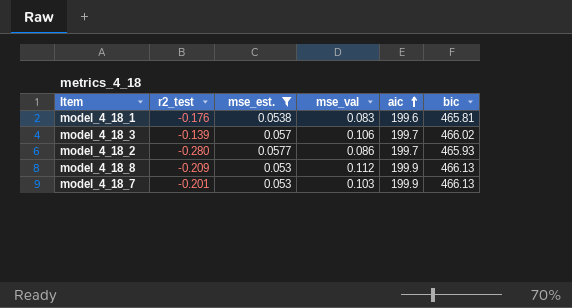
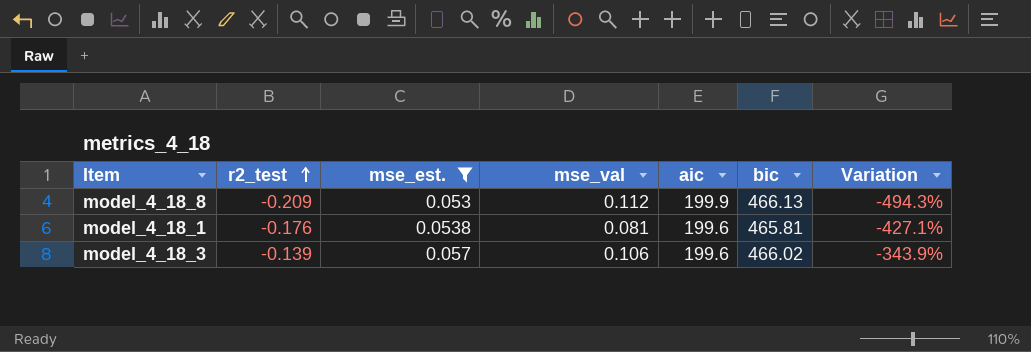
row order: aic ascending -> r2_test ascending
column Variation | formula: none -> ([r2_test] - [mse_est.]) / [mse_est.]
row model_4_18_2: -0.280 | 0.0577 | 0.086 | 199.7 | 465.93 -> none
row model_4_18_7: -0.201 | 0.053 | 0.103 | 199.9 | 466.13 -> none
model_4_18_1 | mse_val: 0.083 -> 0.081
model_4_18_3 | aic: 199.7 -> 199.6

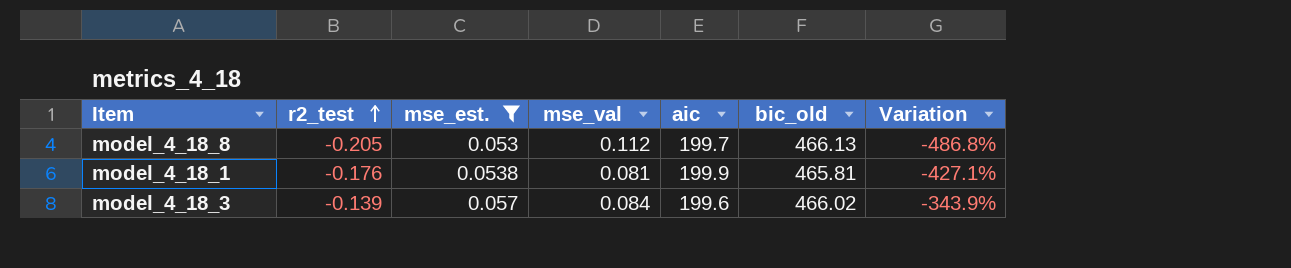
column name: bic -> bic_old
model_4_18_8 | r2_test: -0.209 -> -0.205
model_4_18_8 | aic: 199.9 -> 199.7
model_4_18_8 | Variation: -494.3% -> -486.8%
model_4_18_1 | aic: 199.6 -> 199.9
model_4_18_3 | mse_val: 0.106 -> 0.084

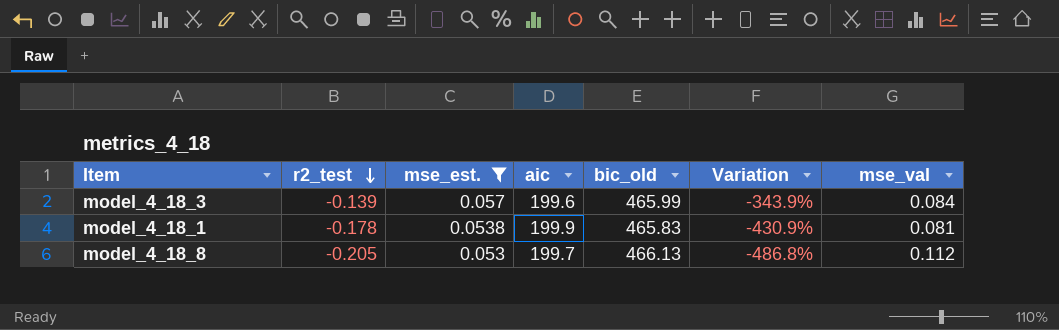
row order: r2_test ascending -> r2_test descending
column mse_val | position: 4 -> 7
model_4_18_3 | bic_old: 466.02 -> 465.99
model_4_18_1 | r2_test: -0.176 -> -0.178
model_4_18_1 | bic_old: 465.81 -> 465.83
model_4_18_1 | Variation: -427.1% -> -430.9%

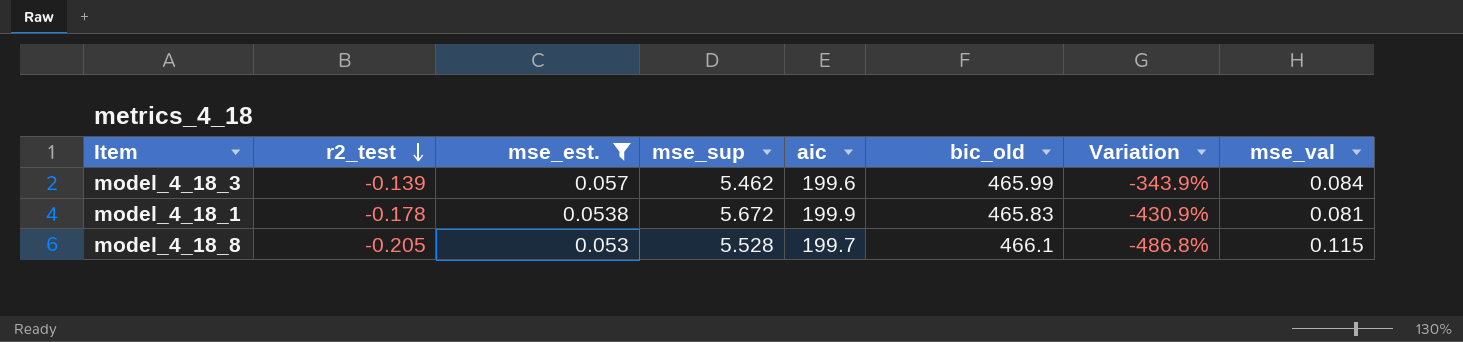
column mse_sup | position: none -> 4
model_4_18_8 | bic_old: 466.13 -> 466.1
model_4_18_8 | mse_val: 0.112 -> 0.115

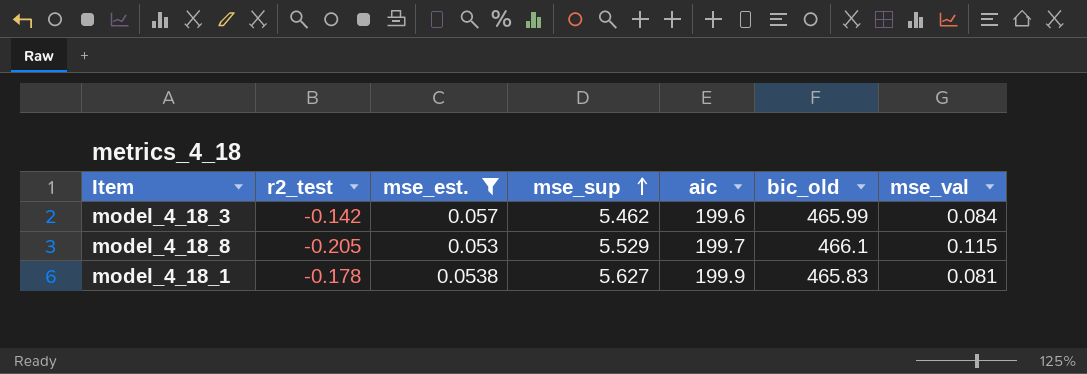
row order: r2_test descending -> mse_sup ascending
column Variation | formula: ([r2_test] - [mse_est.]) / [mse_est.] -> none
model_4_18_3 | r2_test: -0.139 -> -0.142
model_4_18_8 | mse_sup: 5.528 -> 5.529
model_4_18_1 | mse_sup: 5.672 -> 5.627

